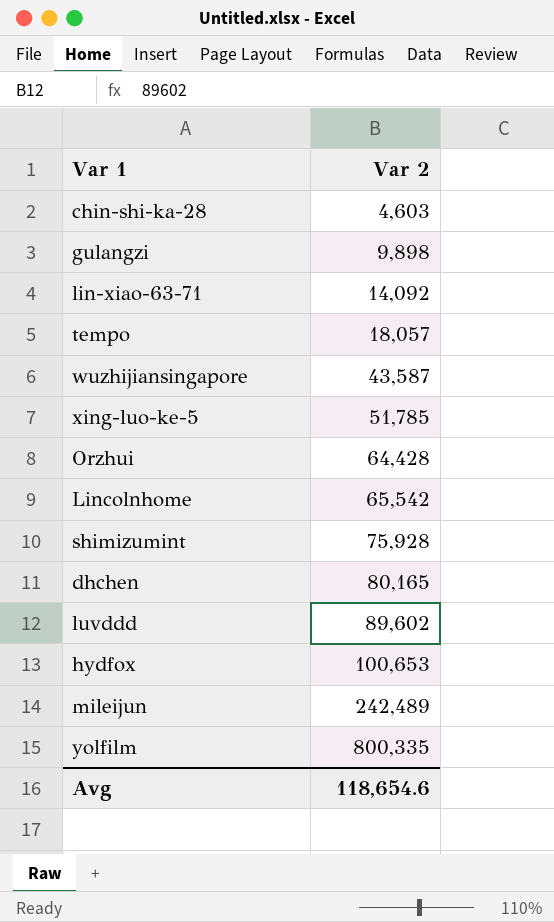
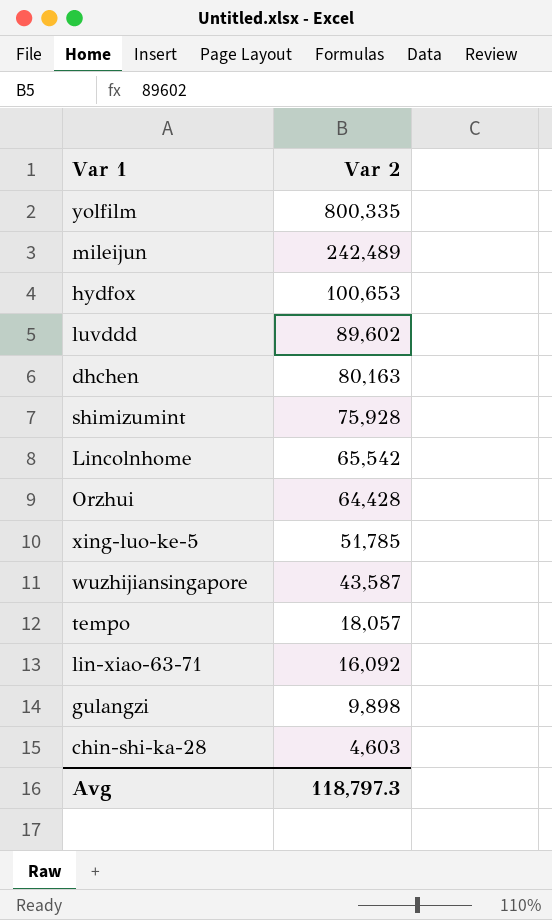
row order: Var 2 ascending -> Var 2 descending
dhchen | Var 2: 80,165 -> 80,163
lin-xiao-63-71 | Var 2: 14,092 -> 16,092
Avg | Var 2: 118,654.6 -> 118,797.3

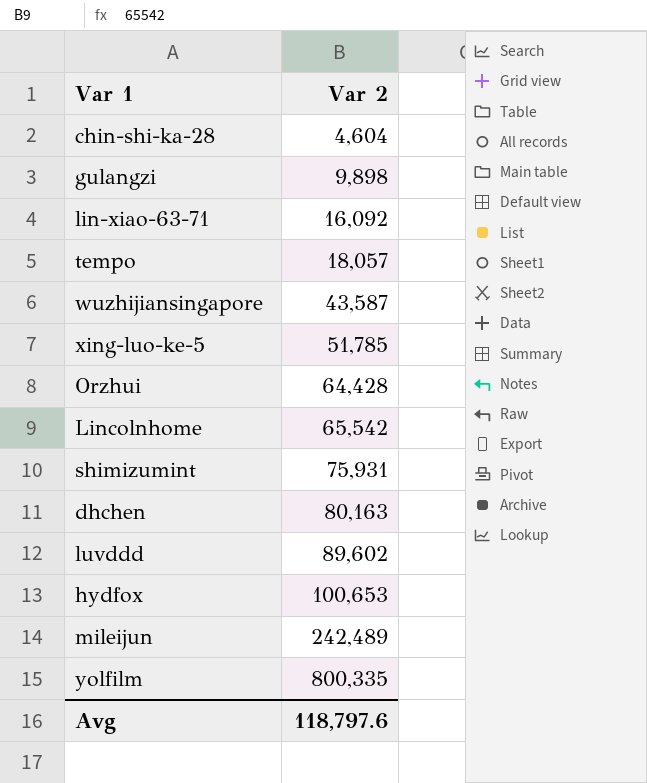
row order: Var 2 descending -> Var 2 ascending
chin-shi-ka-28 | Var 2: 4,603 -> 4,604
shimizumint | Var 2: 75,928 -> 75,931
Avg | Var 2: 118,797.3 -> 118,797.6

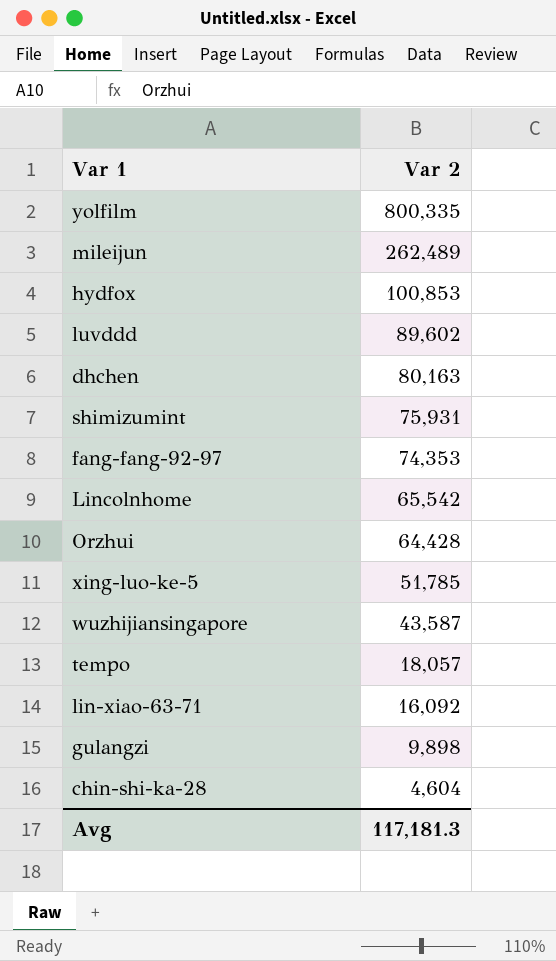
row order: Var 2 ascending -> Var 2 descending
mileijun | Var 2: 242,489 -> 262,489
hydfox | Var 2: 100,653 -> 100,853
row fang-fang-92-97: none -> 74,353
Avg | Var 2: 118,797.6 -> 117,181.3

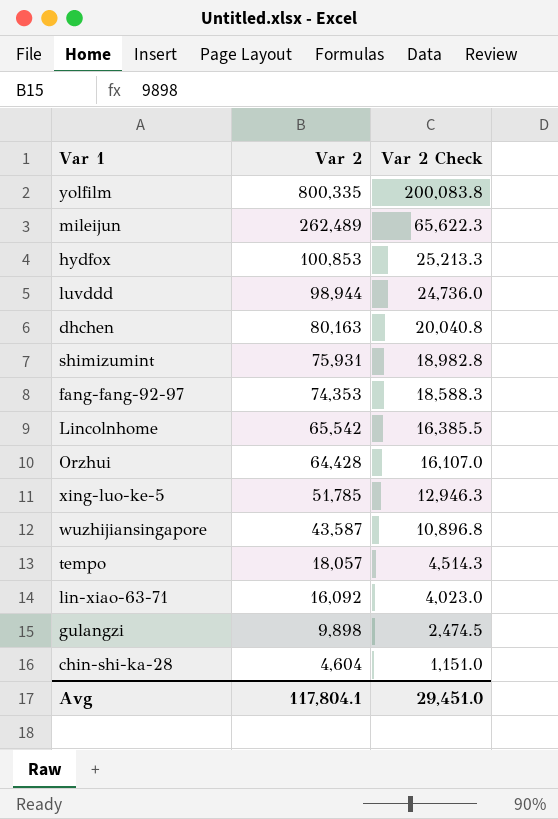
column Var 2 Check | formula: none -> [Var 2] * 0.25
luvddd | Var 2: 89,602 -> 98,944
Avg | Var 2: 117,181.3 -> 117,804.1

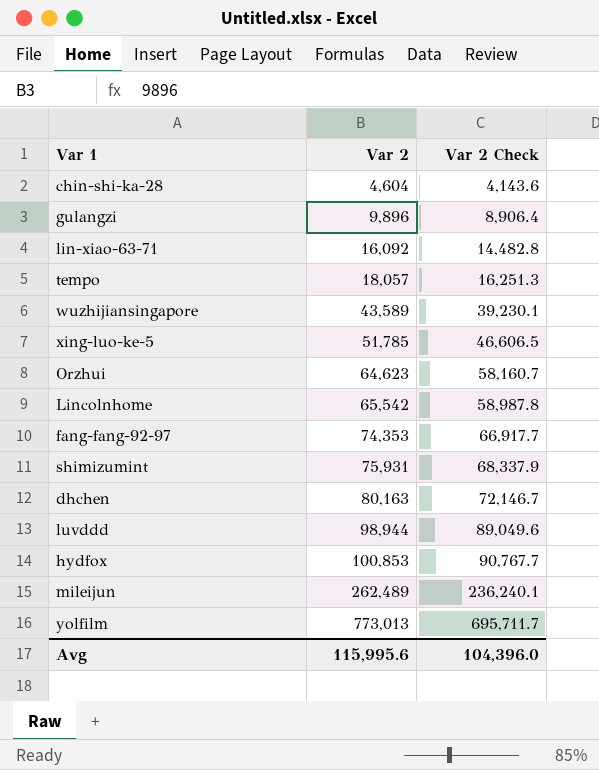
row order: Var 2 descending -> Var 2 ascending
column Var 2 Check | formula: [Var 2] * 0.25 -> [Var 2] * 0.9
gulangzi | Var 2: 9,898 -> 9,896
wuzhijiansingapore | Var 2: 43,587 -> 43,589
Orzhui | Var 2: 64,428 -> 64,623
yolfilm | Var 2: 800,335 -> 773,013
Avg | Var 2: 117,804.1 -> 115,995.6
Avg | Var 2 Check: 29,451.0 -> 104,396.0

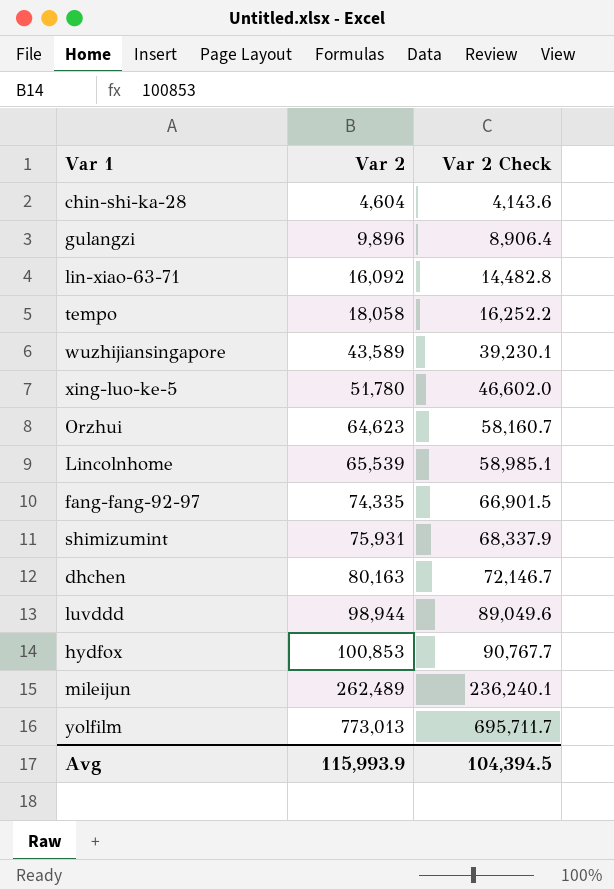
tempo | Var 2: 18,057 -> 18,058
tempo | Var 2 Check: 16,251.3 -> 16,252.2
xing-luo-ke-5 | Var 2: 51,785 -> 51,780
xing-luo-ke-5 | Var 2 Check: 46,606.5 -> 46,602.0
Lincolnhome | Var 2: 65,542 -> 65,539
Lincolnhome | Var 2 Check: 58,987.8 -> 58,985.1
fang-fang-92-97 | Var 2: 74,353 -> 74,335
fang-fang-92-97 | Var 2 Check: 66,917.7 -> 66,901.5
Avg | Var 2: 115,995.6 -> 115,993.9
Avg | Var 2 Check: 104,396.0 -> 104,394.5

